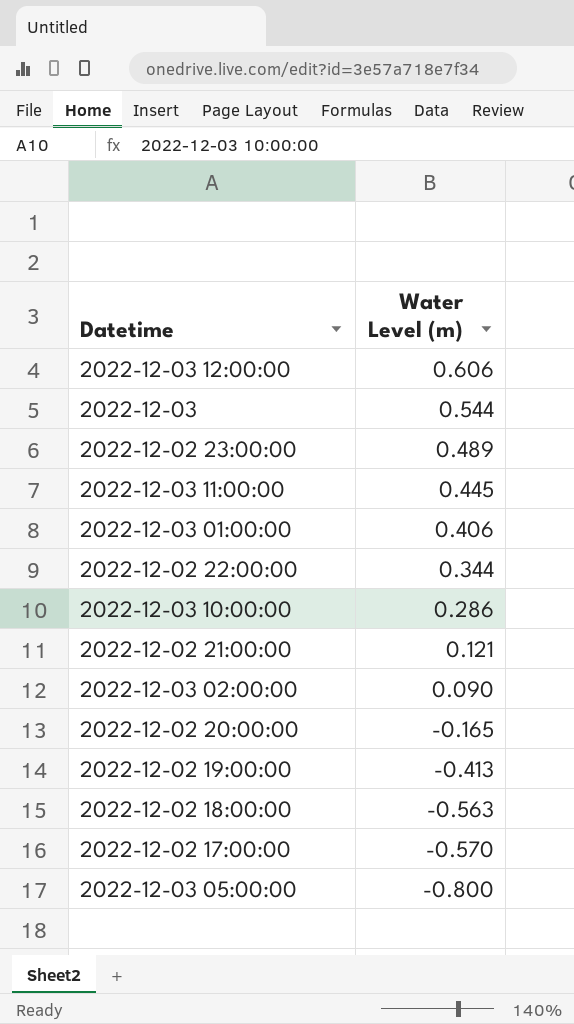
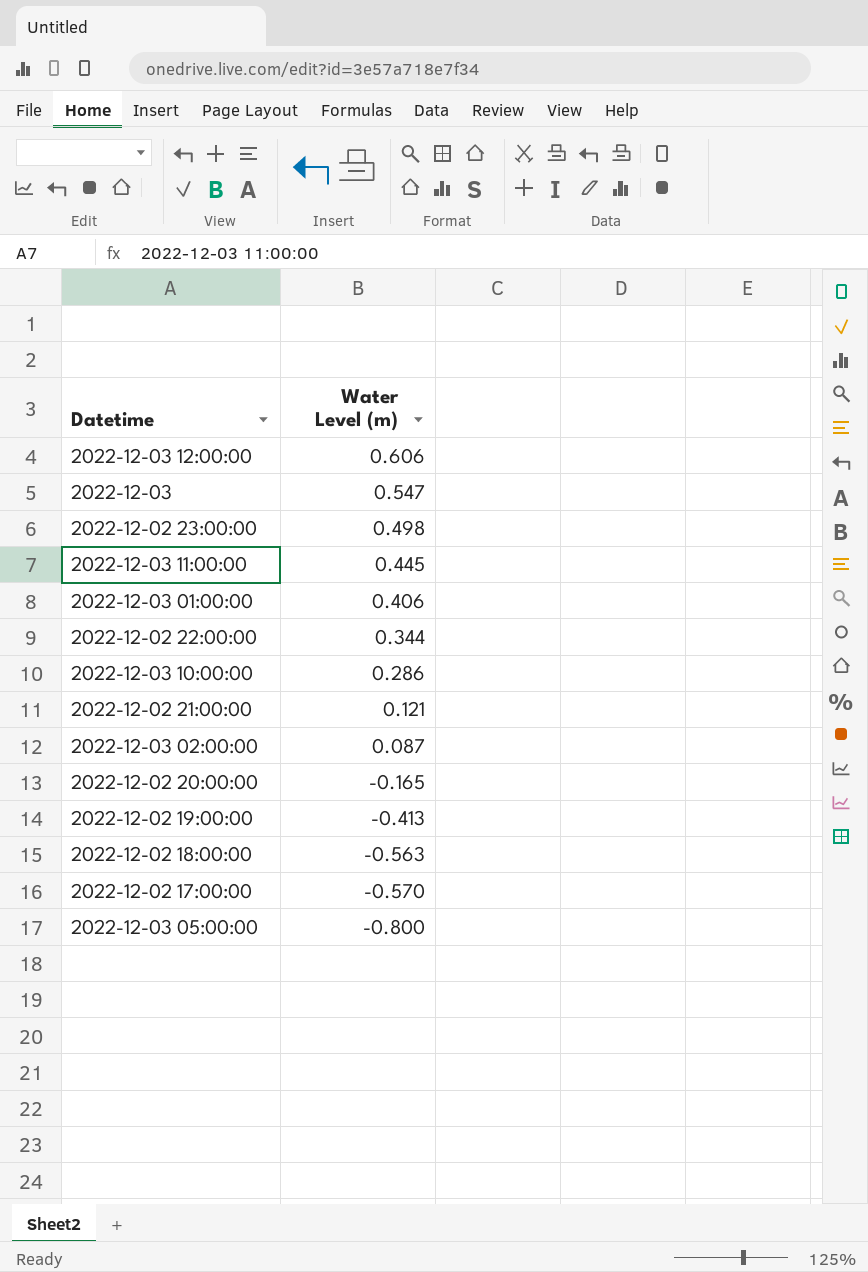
2022-12-03 | Water Level (m): 0.544 -> 0.547
2022-12-02 23:00:00 | Water Level (m): 0.489 -> 0.498
2022-12-03 02:00:00 | Water Level (m): 0.090 -> 0.087

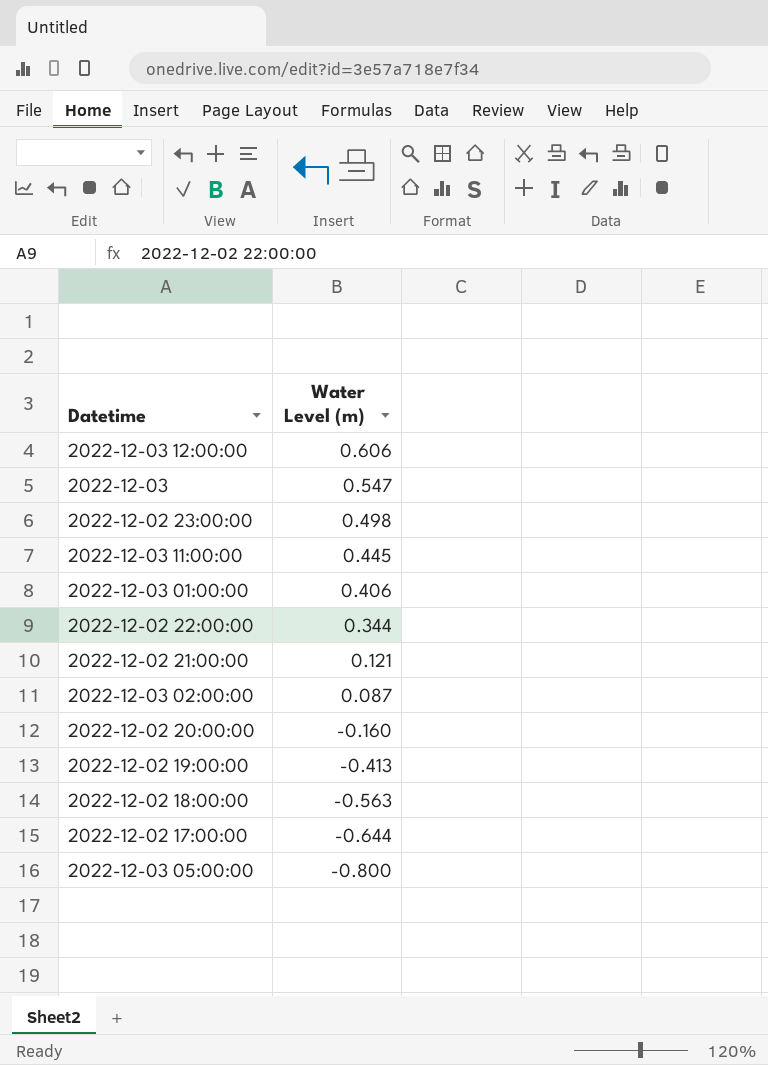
row 2022-12-03 10:00:00: 0.286 -> none
2022-12-02 20:00:00 | Water Level (m): -0.165 -> -0.160
2022-12-02 17:00:00 | Water Level (m): -0.570 -> -0.644

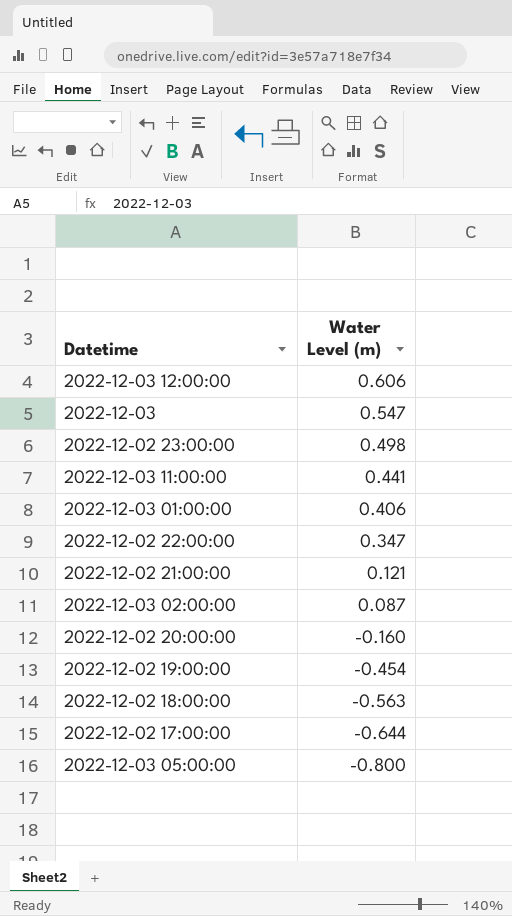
2022-12-03 11:00:00 | Water Level (m): 0.445 -> 0.441
2022-12-02 22:00:00 | Water Level (m): 0.344 -> 0.347
2022-12-02 19:00:00 | Water Level (m): -0.413 -> -0.454

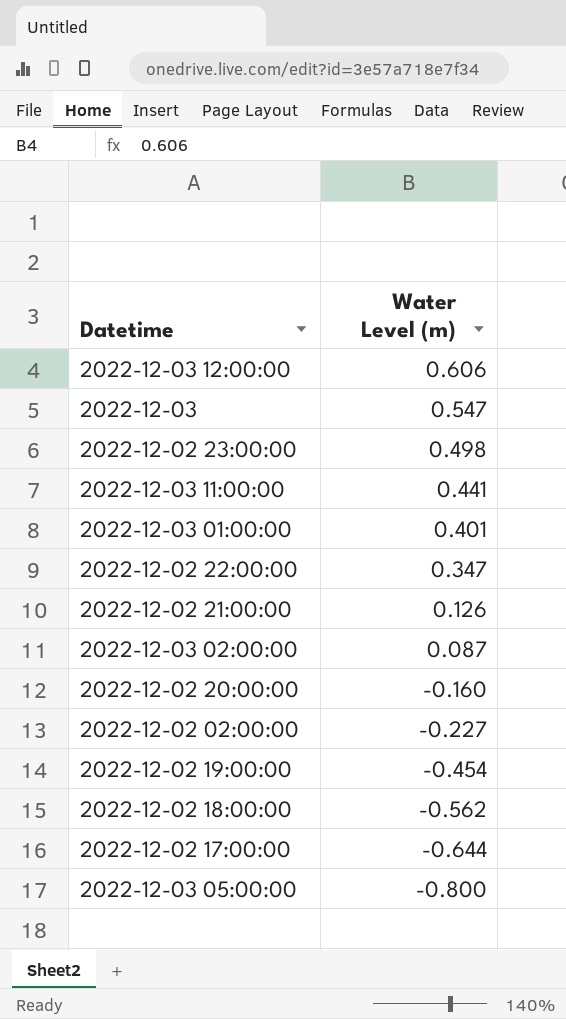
2022-12-03 01:00:00 | Water Level (m): 0.406 -> 0.401
2022-12-02 21:00:00 | Water Level (m): 0.121 -> 0.126
row 2022-12-02 02:00:00: none -> -0.227
2022-12-02 18:00:00 | Water Level (m): -0.563 -> -0.562

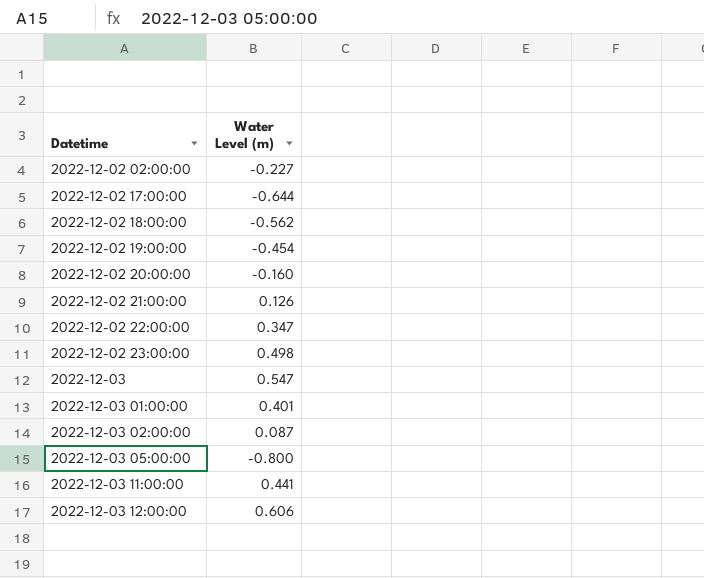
row order: Water Level (m) descending -> Datetime ascending

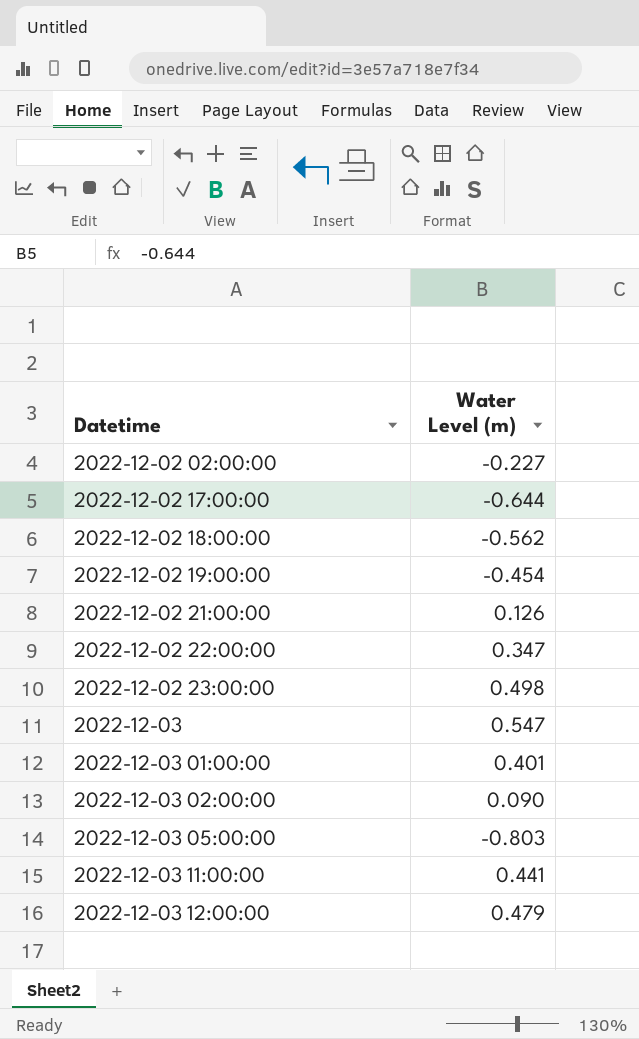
row 2022-12-02 20:00:00: -0.160 -> none
2022-12-03 02:00:00 | Water Level (m): 0.087 -> 0.090
2022-12-03 05:00:00 | Water Level (m): -0.800 -> -0.803
2022-12-03 12:00:00 | Water Level (m): 0.606 -> 0.479

